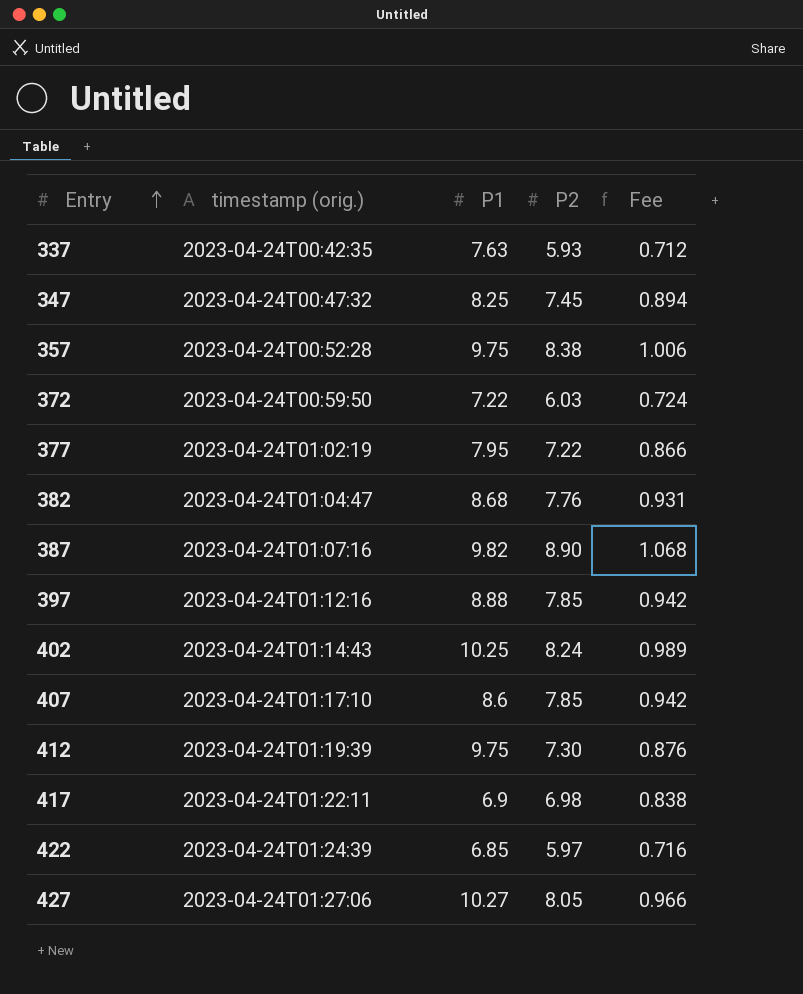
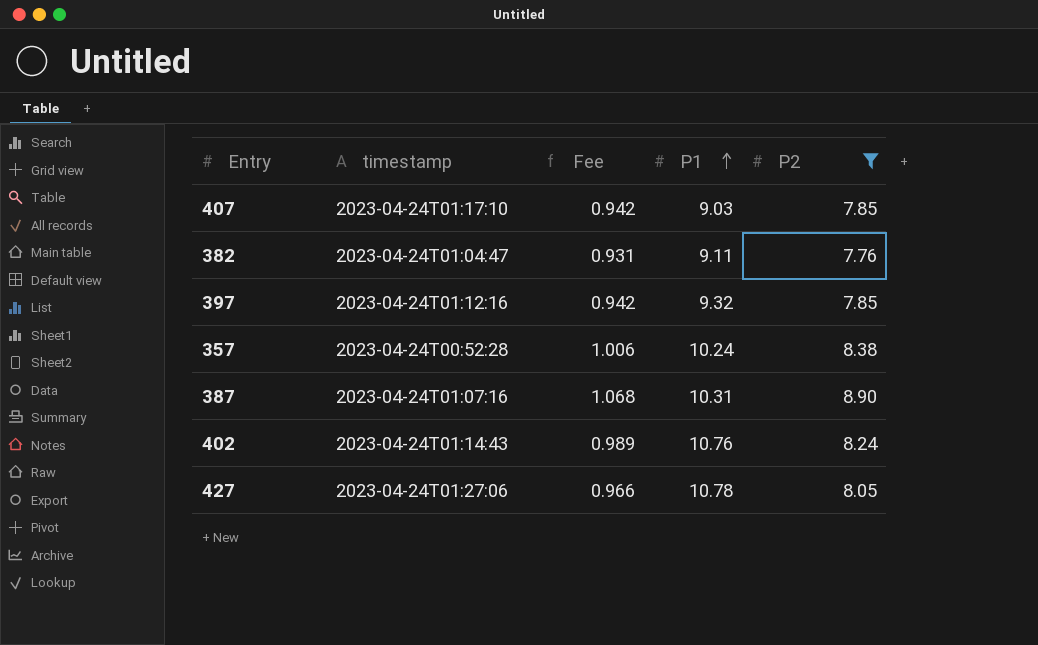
filter: none -> P2 >= 7.76
row order: Entry ascending -> P1 ascending
column name: timestamp (orig.) -> timestamp
column Fee | position: 5 -> 3
407 | P1: 8.6 -> 9.03
382 | P1: 8.68 -> 9.11
397 | P1: 8.88 -> 9.32
357 | P1: 9.75 -> 10.24
387 | P1: 9.82 -> 10.31
402 | P1: 10.25 -> 10.76
427 | P1: 10.27 -> 10.78

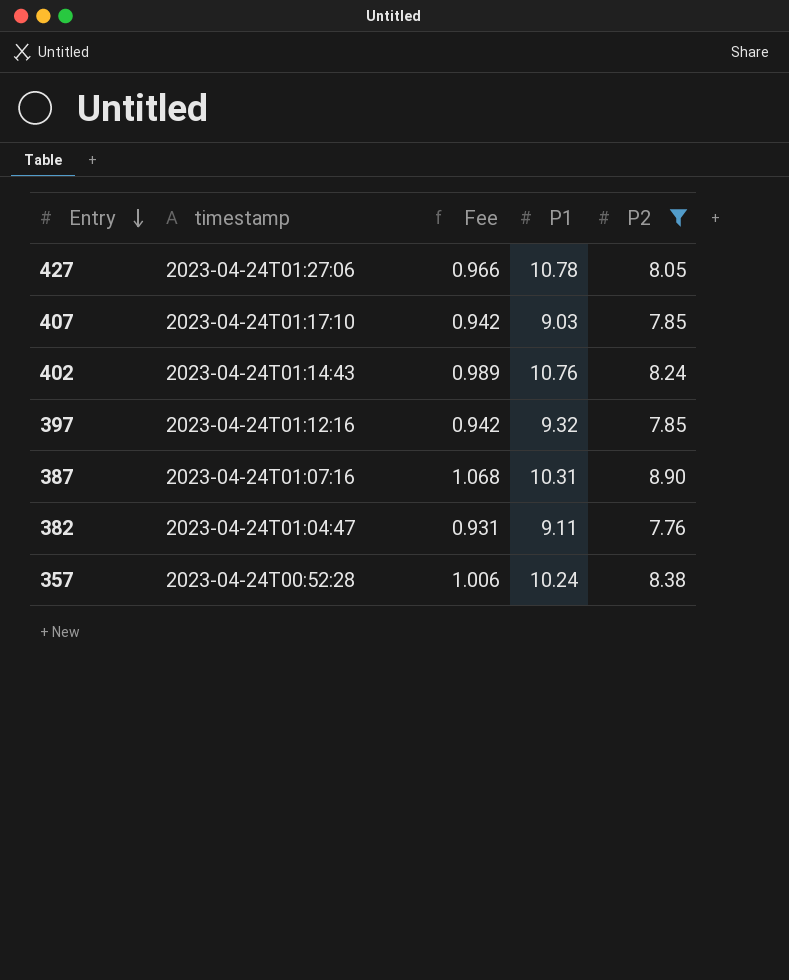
row order: P1 ascending -> Entry descending

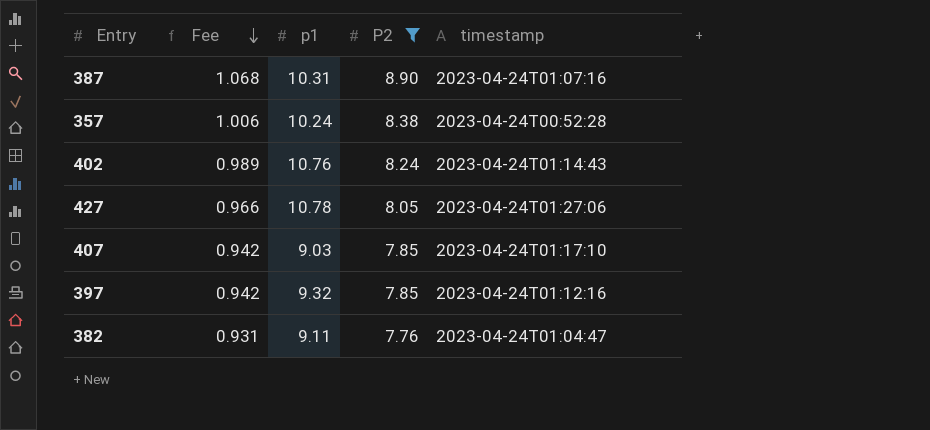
row order: Entry descending -> Fee descending
column name: P1 -> p1
column timestamp | position: 2 -> 5

